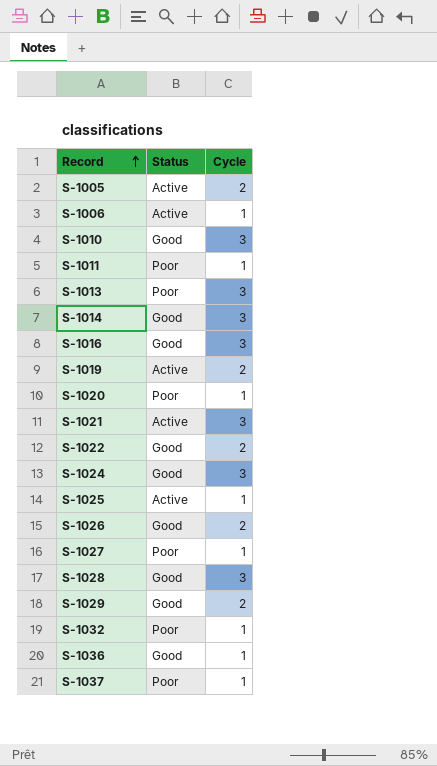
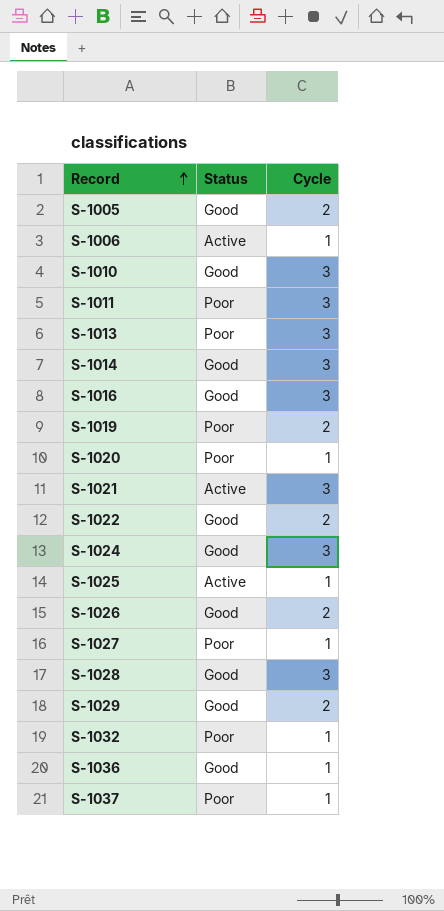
S-1005 | Status: Active -> Good
S-1011 | Cycle: 1 -> 3
S-1019 | Status: Active -> Poor

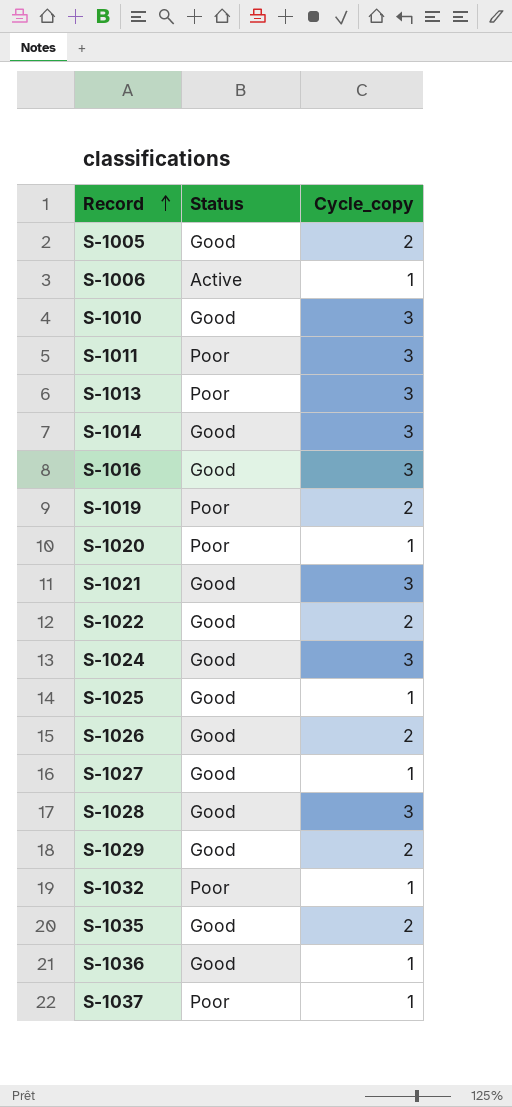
column name: Cycle -> Cycle_copy
S-1021 | Status: Active -> Good
S-1025 | Status: Active -> Good
S-1027 | Status: Poor -> Good
row S-1035: none -> Good | 2

